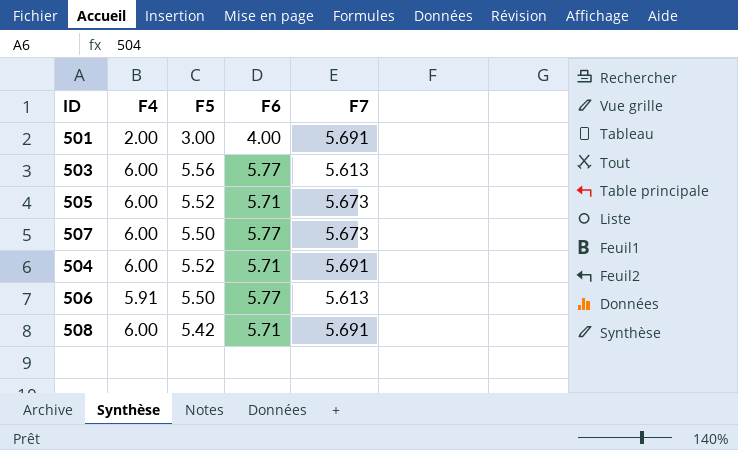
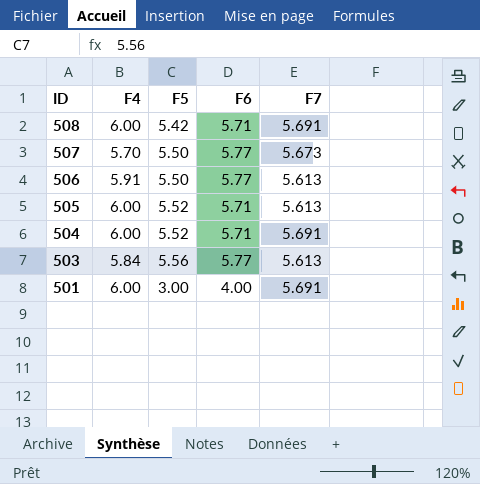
row order: none -> ID descending
507 | F4: 6.00 -> 5.70
505 | F7: 5.673 -> 5.613
503 | F4: 6.00 -> 5.84
501 | F4: 2.00 -> 6.00

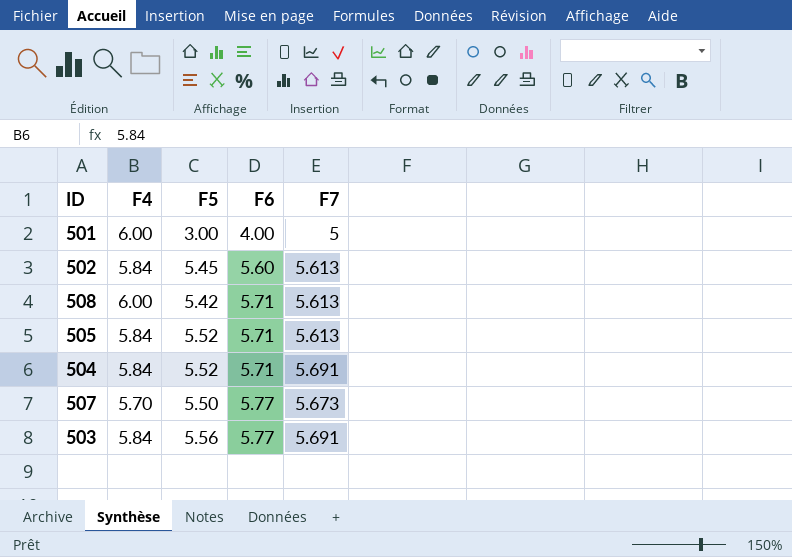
row order: ID descending -> F6 ascending
row 506: 5.91 | 5.50 | 5.77 | 5.613 -> none
501 | F7: 5.691 -> 5
row 502: none -> 5.84 | 5.45 | 5.60 | 5.613
508 | F7: 5.691 -> 5.613
505 | F4: 6.00 -> 5.84
504 | F4: 6.00 -> 5.84
503 | F7: 5.613 -> 5.691

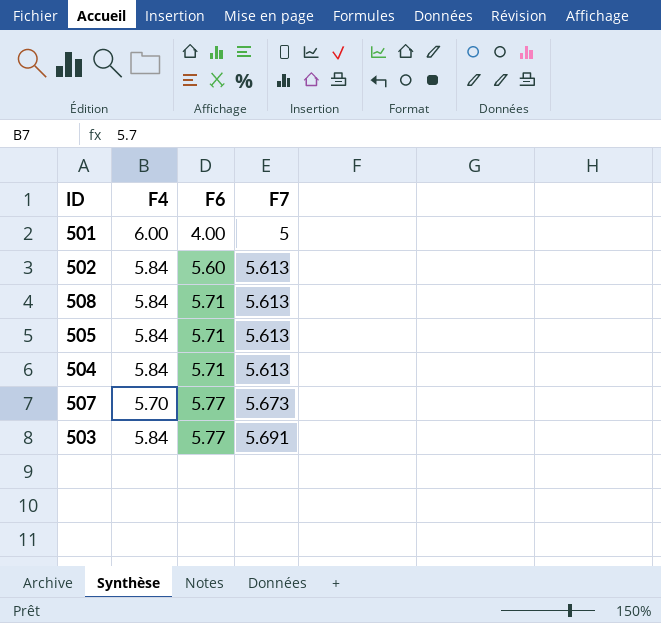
column F5 | position: 3 -> none
508 | F4: 6.00 -> 5.84
504 | F7: 5.691 -> 5.613

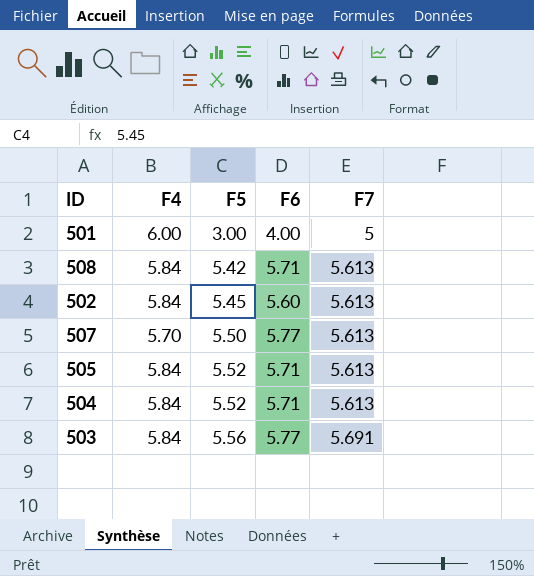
row order: F6 ascending -> F5 ascending
column F5 | position: none -> 3
507 | F7: 5.673 -> 5.613

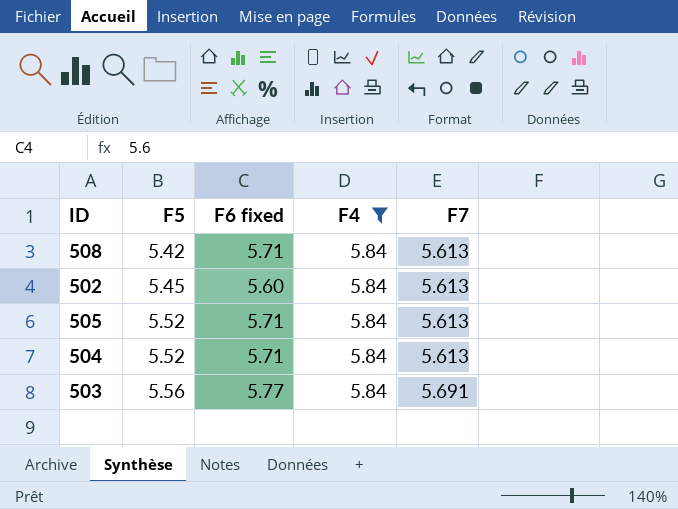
filter: none -> F4 = 5.84
column name: F6 -> F6 fixed
column F4 | position: 2 -> 4

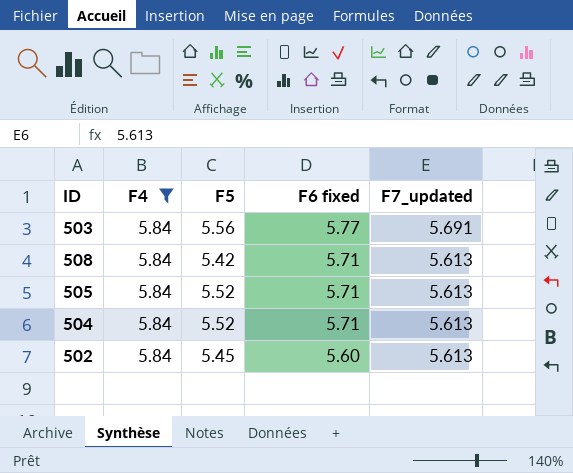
row order: F5 ascending -> F6 fixed descending
column F4 | position: 4 -> 2
column name: F7 -> F7_updated

